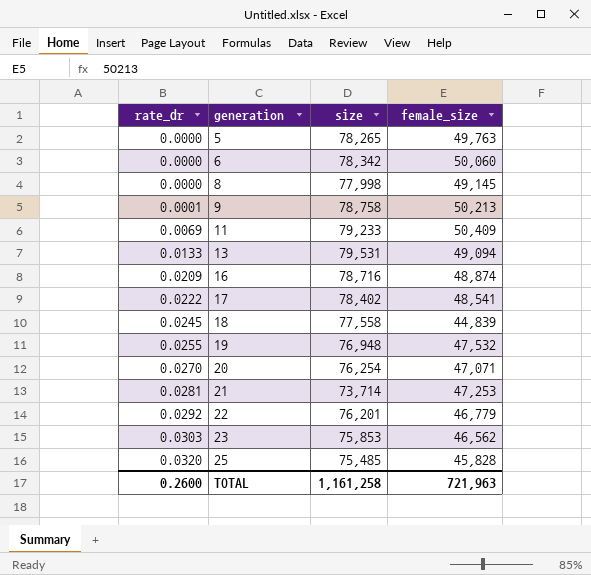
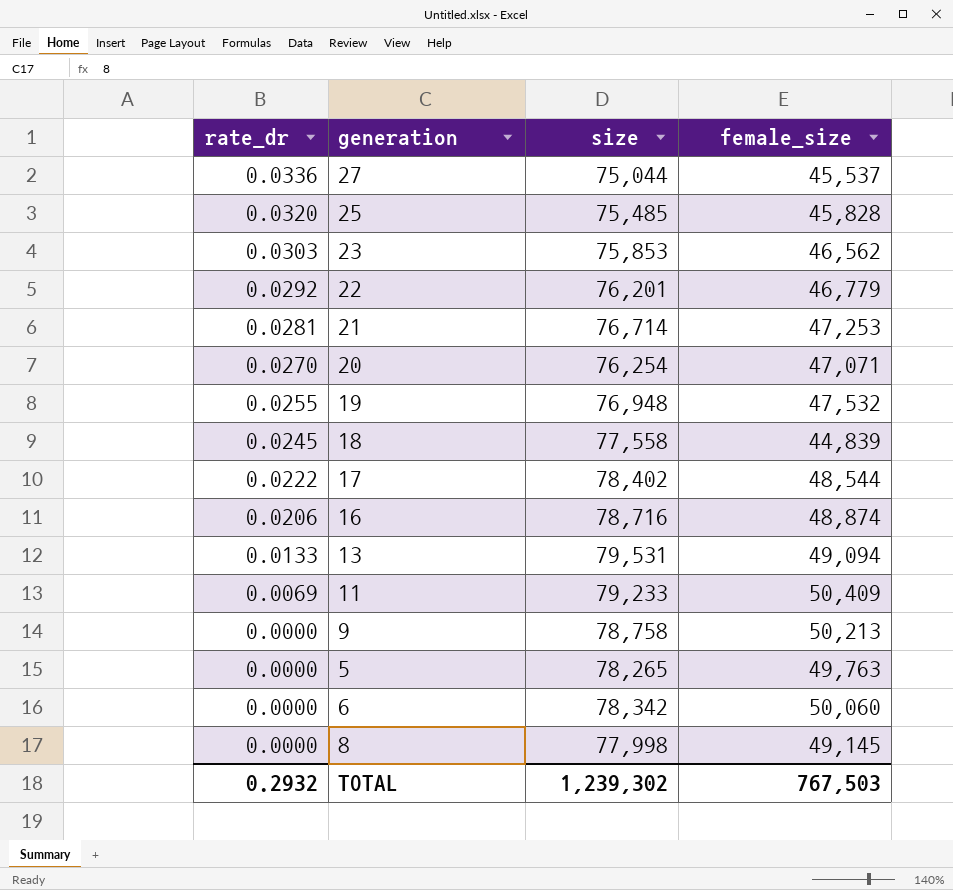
row order: rate_dr ascending -> rate_dr descending
row 27: none -> 0.0336 | 75,044 | 45,537
21 | size: 73,714 -> 76,714
17 | female_size: 48,541 -> 48,544
16 | rate_dr: 0.0209 -> 0.0206
9 | rate_dr: 0.0001 -> 0.0000
TOTAL | rate_dr: 0.2600 -> 0.2932
TOTAL | size: 1,161,258 -> 1,239,302
TOTAL | female_size: 721,963 -> 767,503

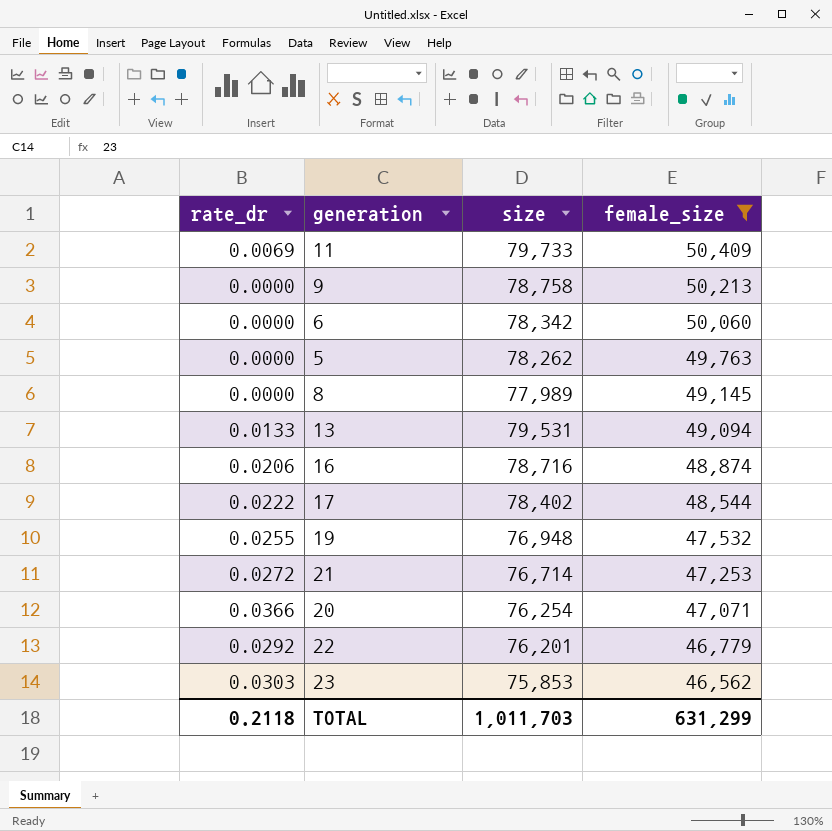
filter: none -> female_size >= 46,562
row order: rate_dr descending -> female_size descending
11 | size: 79,233 -> 79,733
5 | size: 78,265 -> 78,262
8 | size: 77,998 -> 77,989
21 | rate_dr: 0.0281 -> 0.0272
20 | rate_dr: 0.0270 -> 0.0366
TOTAL | rate_dr: 0.2932 -> 0.2118
TOTAL | size: 1,239,302 -> 1,011,703
TOTAL | female_size: 767,503 -> 631,299

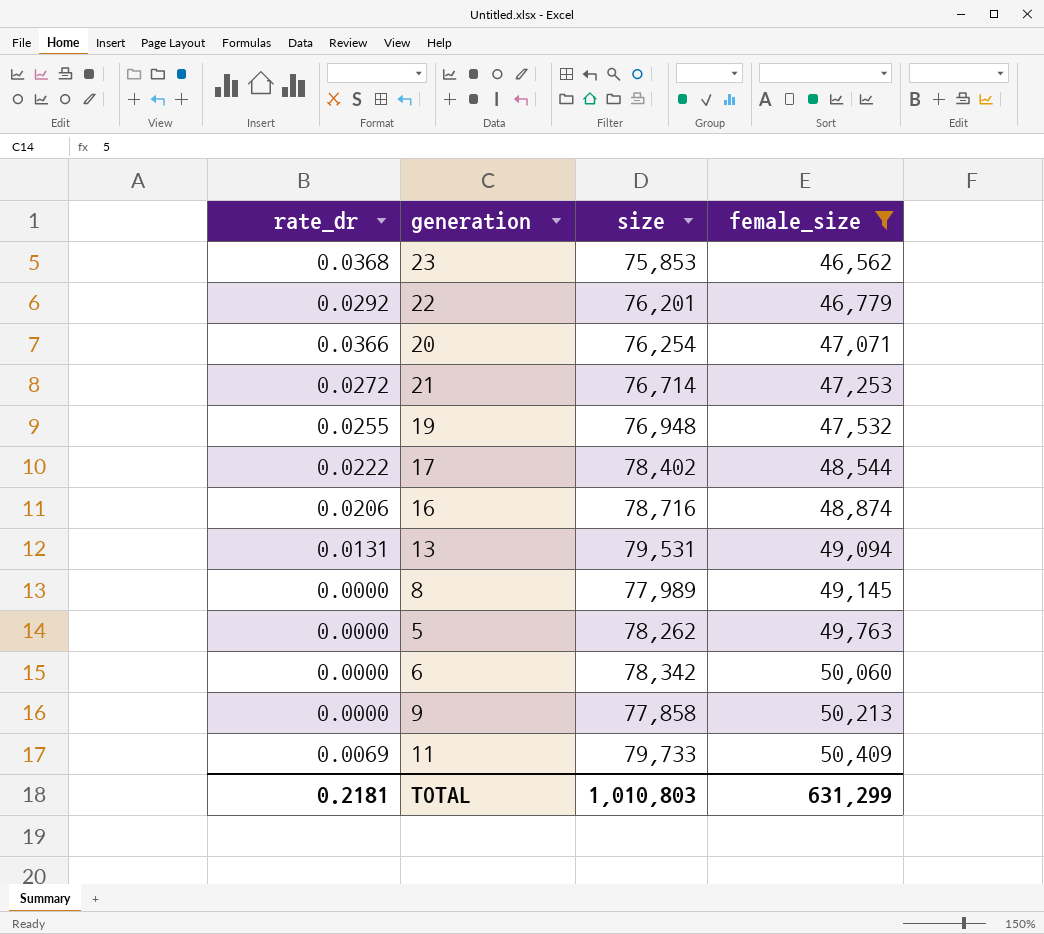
row order: female_size descending -> female_size ascending
23 | rate_dr: 0.0303 -> 0.0368
13 | rate_dr: 0.0133 -> 0.0131
9 | size: 78,758 -> 77,858
TOTAL | rate_dr: 0.2118 -> 0.2181
TOTAL | size: 1,011,703 -> 1,010,803

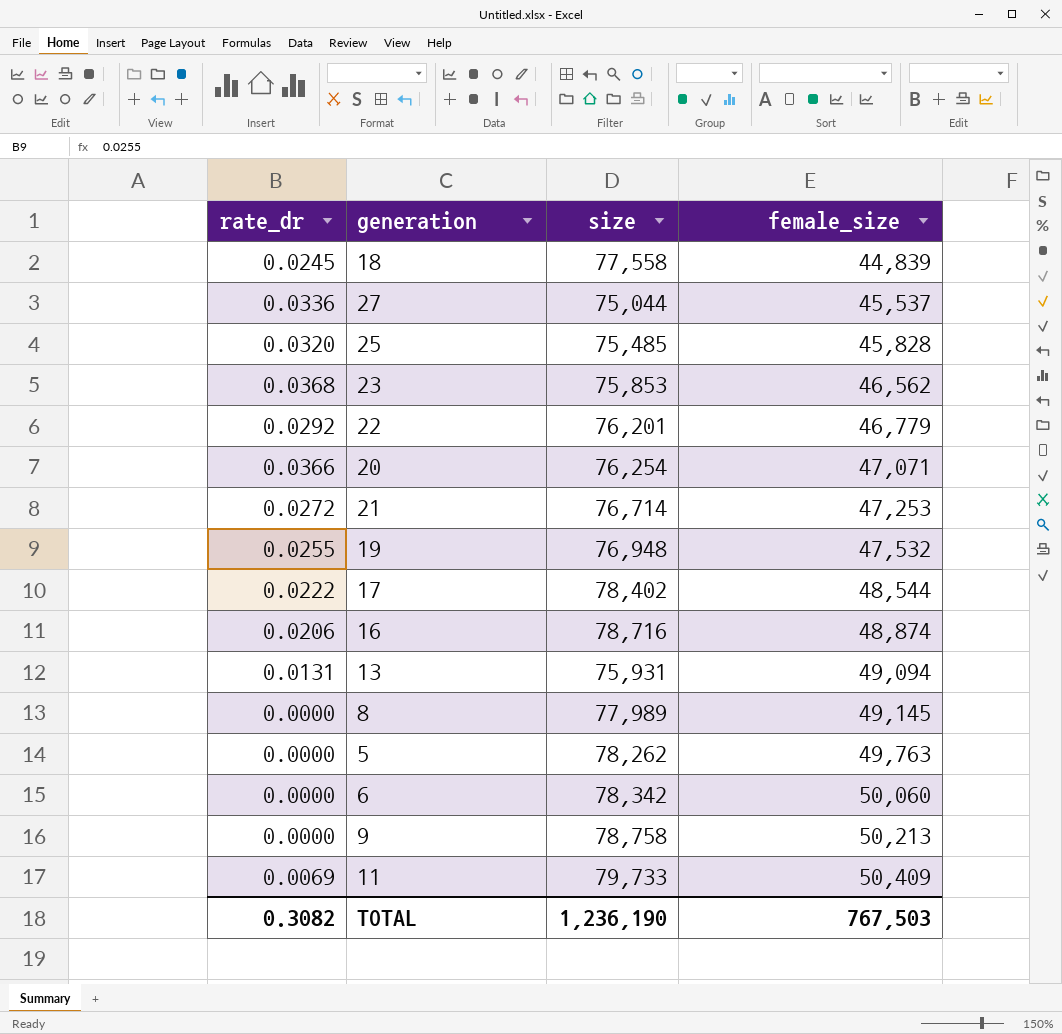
filter: female_size >= 46,562 -> none
13 | size: 79,531 -> 75,931
9 | size: 77,858 -> 78,758
TOTAL | rate_dr: 0.2181 -> 0.3082
TOTAL | size: 1,010,803 -> 1,236,190
TOTAL | female_size: 631,299 -> 767,503

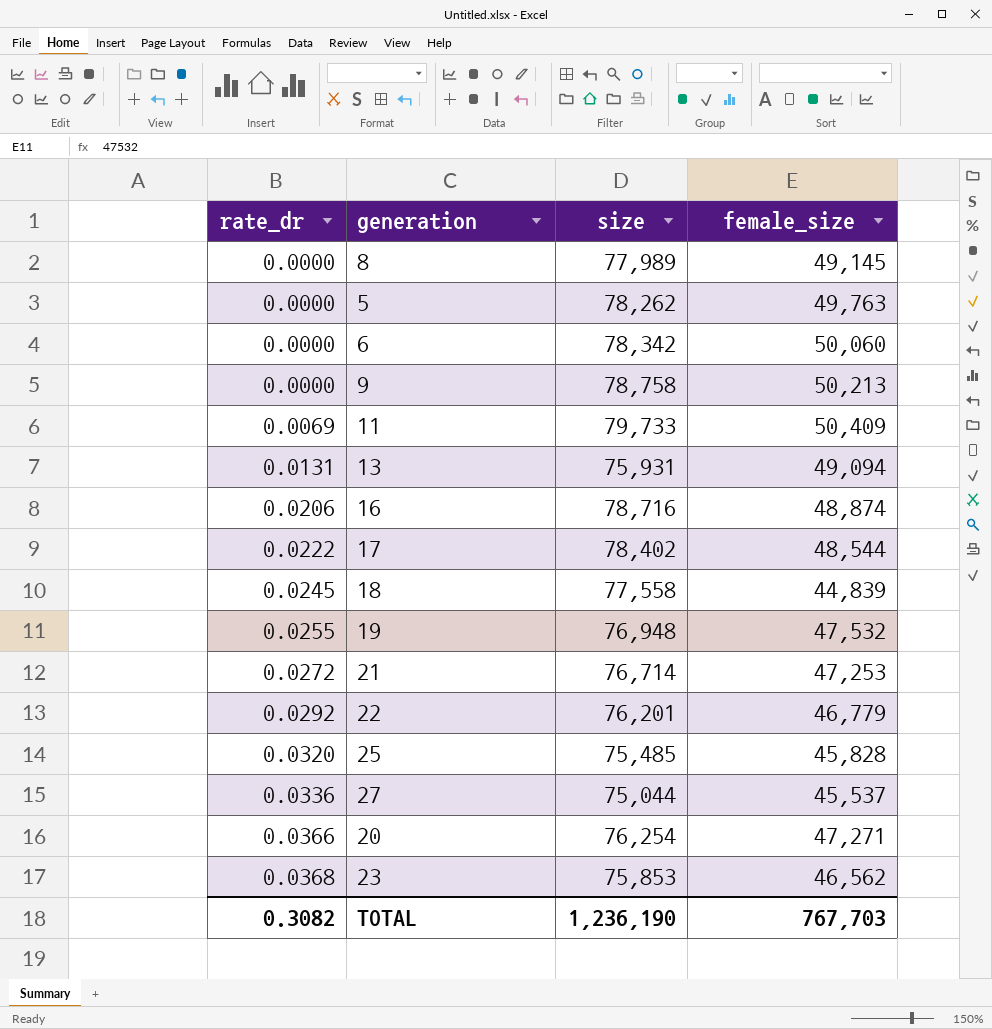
row order: female_size ascending -> rate_dr ascending
20 | female_size: 47,071 -> 47,271
TOTAL | female_size: 767,503 -> 767,703

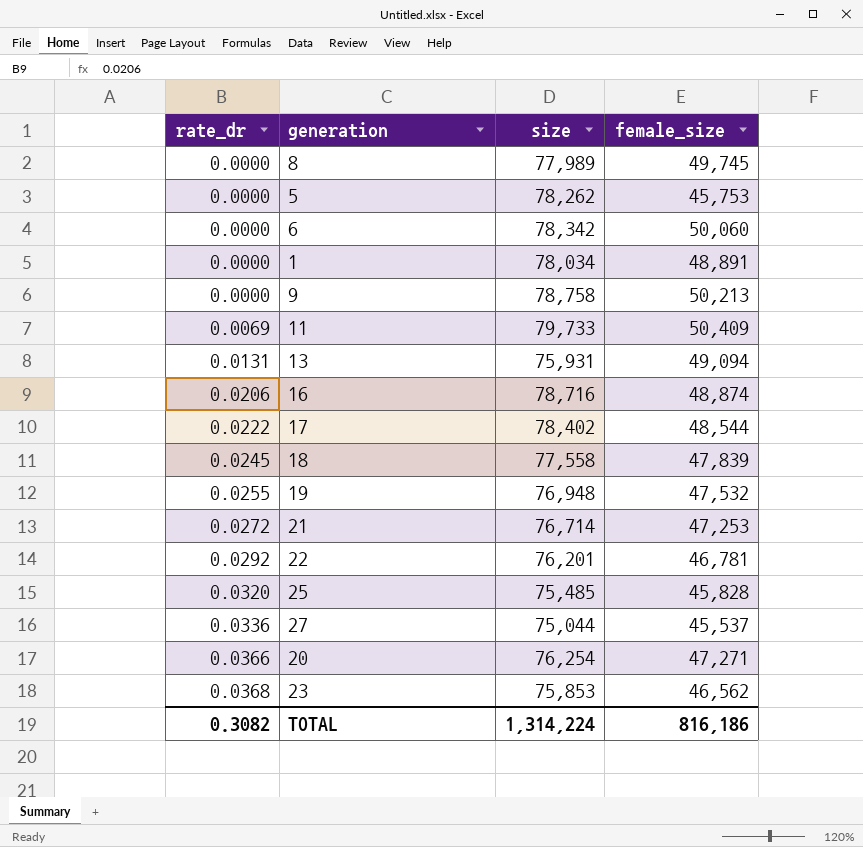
8 | female_size: 49,145 -> 49,745
5 | female_size: 49,763 -> 45,753
row 1: none -> 0.0000 | 78,034 | 48,891
18 | female_size: 44,839 -> 47,839
22 | female_size: 46,779 -> 46,781
TOTAL | size: 1,236,190 -> 1,314,224
TOTAL | female_size: 767,703 -> 816,186

